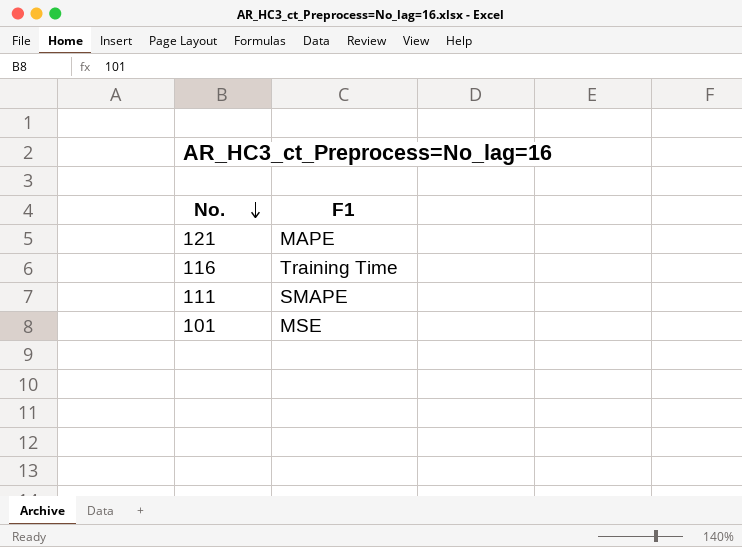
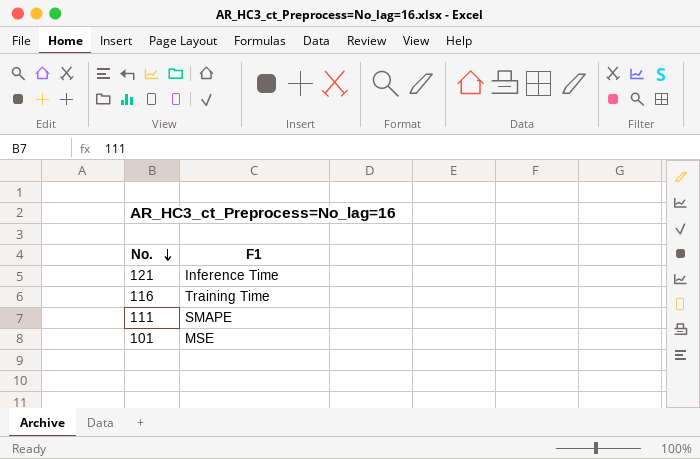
121 | F1: MAPE -> Inference Time

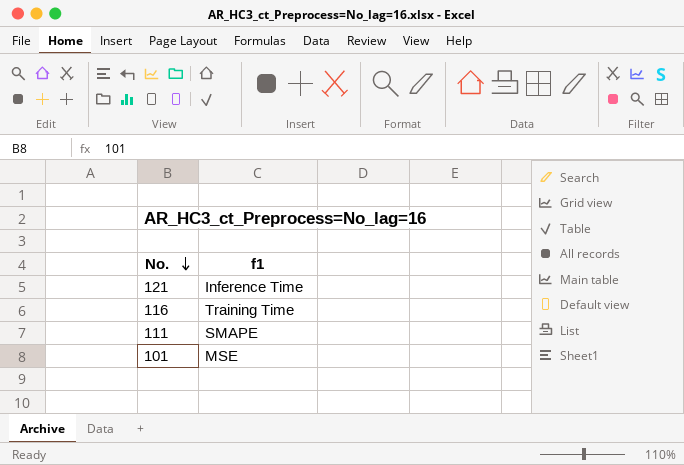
column name: F1 -> f1

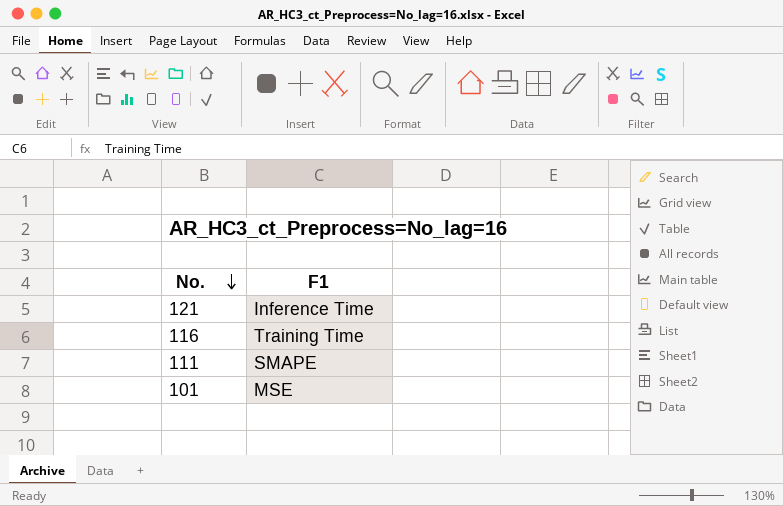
column name: f1 -> F1

